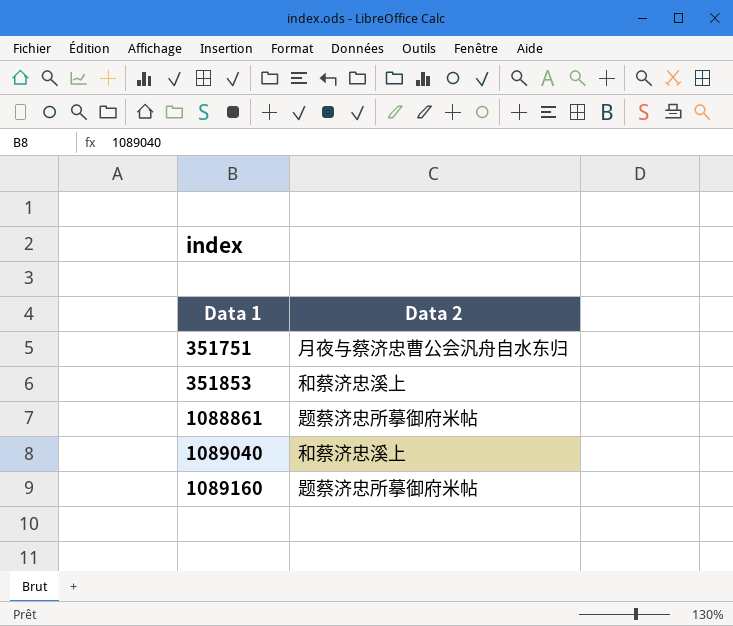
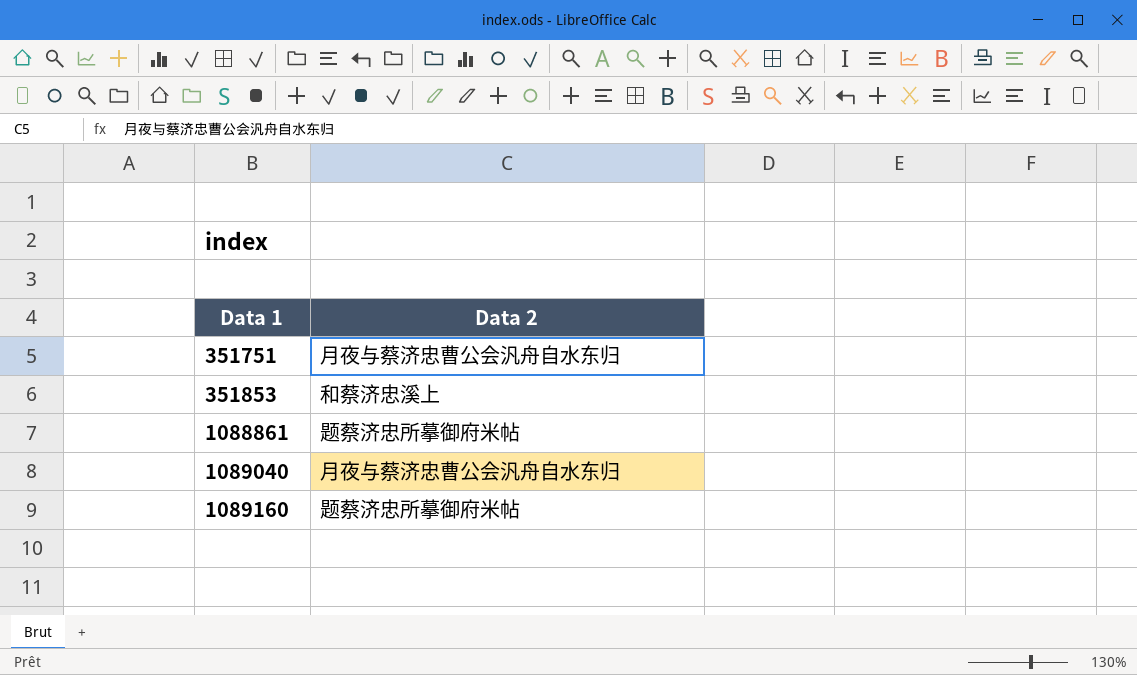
1089040 | Data 2: 和蔡济忠溪上 -> 月夜与蔡济忠曹公会汎舟自水东归

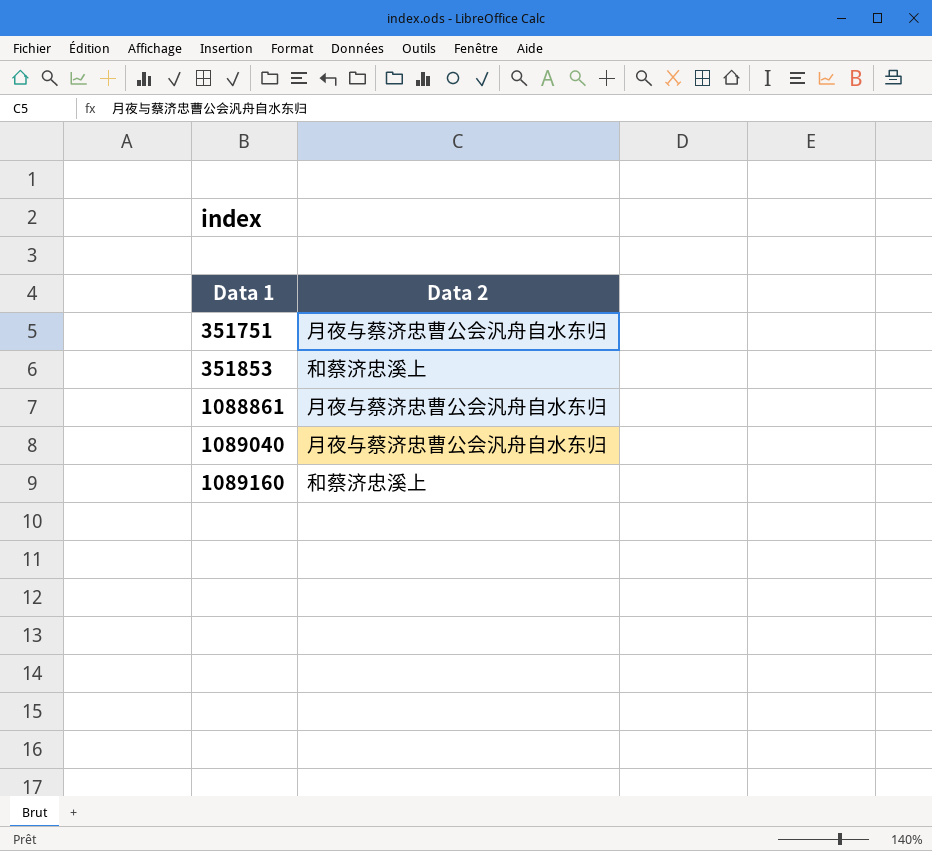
1088861 | Data 2: 题蔡济忠所摹御府米帖 -> 月夜与蔡济忠曹公会汎舟自水东归
1089160 | Data 2: 题蔡济忠所摹御府米帖 -> 和蔡济忠溪上

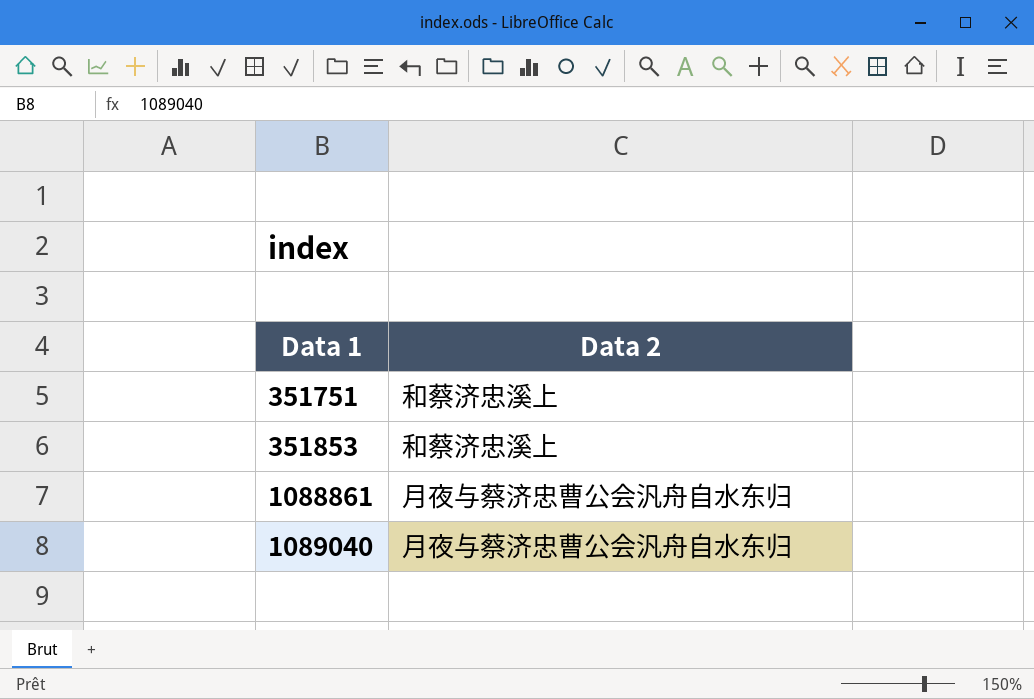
row 1089160: 和蔡济忠溪上 -> none
351751 | Data 2: 月夜与蔡济忠曹公会汎舟自水东归 -> 和蔡济忠溪上

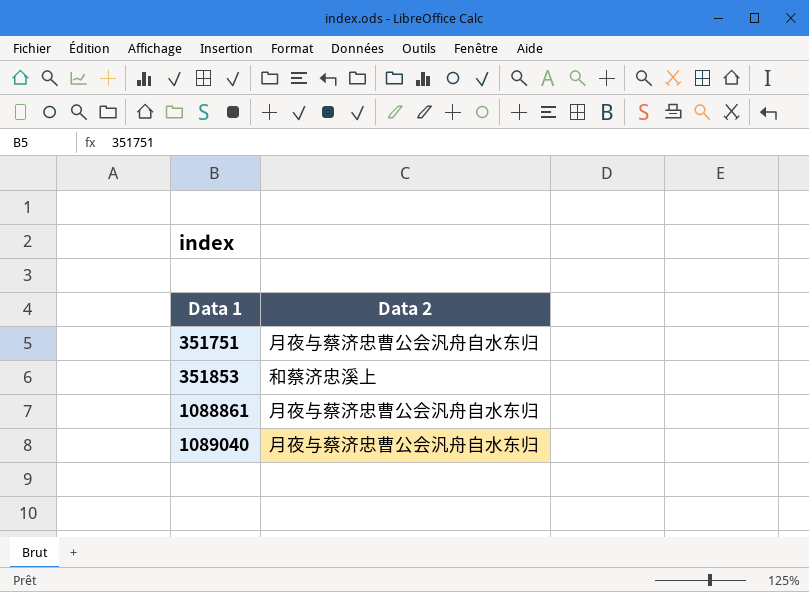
351751 | Data 2: 和蔡济忠溪上 -> 月夜与蔡济忠曹公会汎舟自水东归

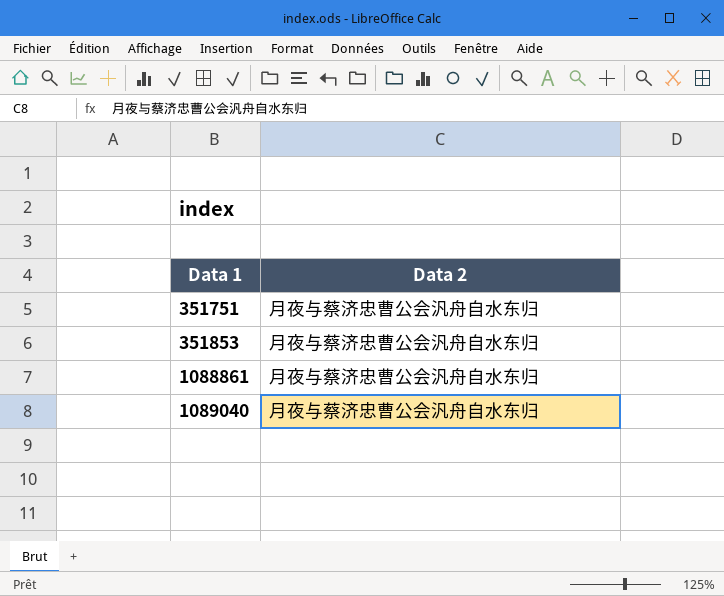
351853 | Data 2: 和蔡济忠溪上 -> 月夜与蔡济忠曹公会汎舟自水东归

